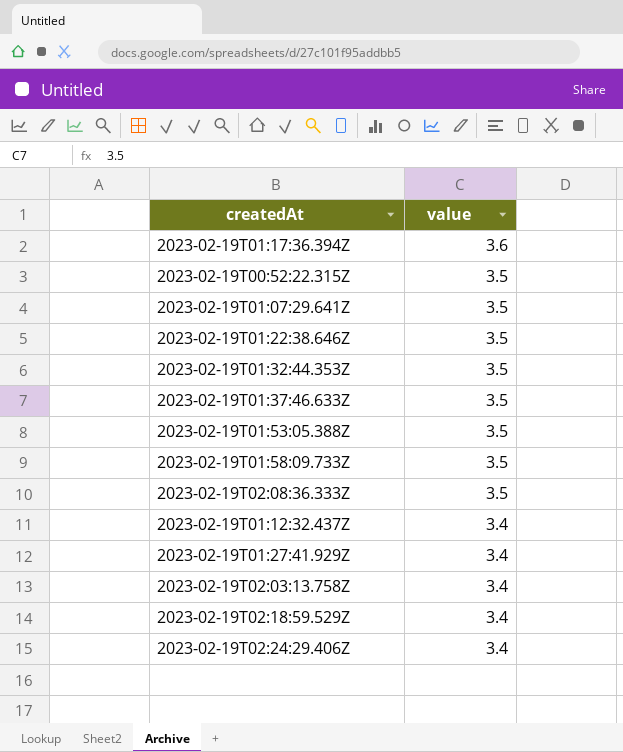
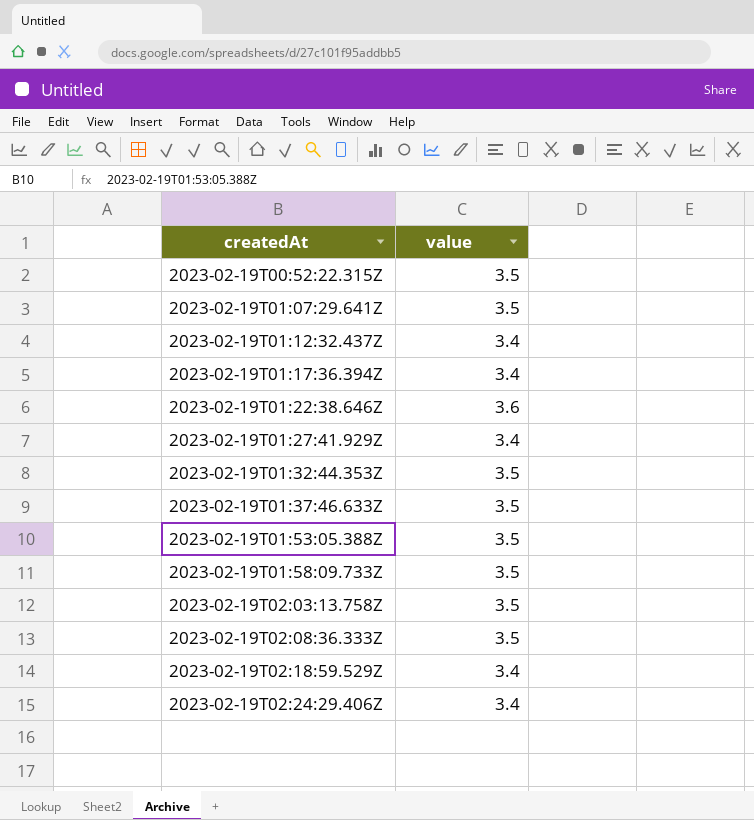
row order: value descending -> createdAt ascending
2023-02-19T01:17:36.394Z | value: 3.6 -> 3.4
2023-02-19T01:22:38.646Z | value: 3.5 -> 3.6
2023-02-19T02:03:13.758Z | value: 3.4 -> 3.5

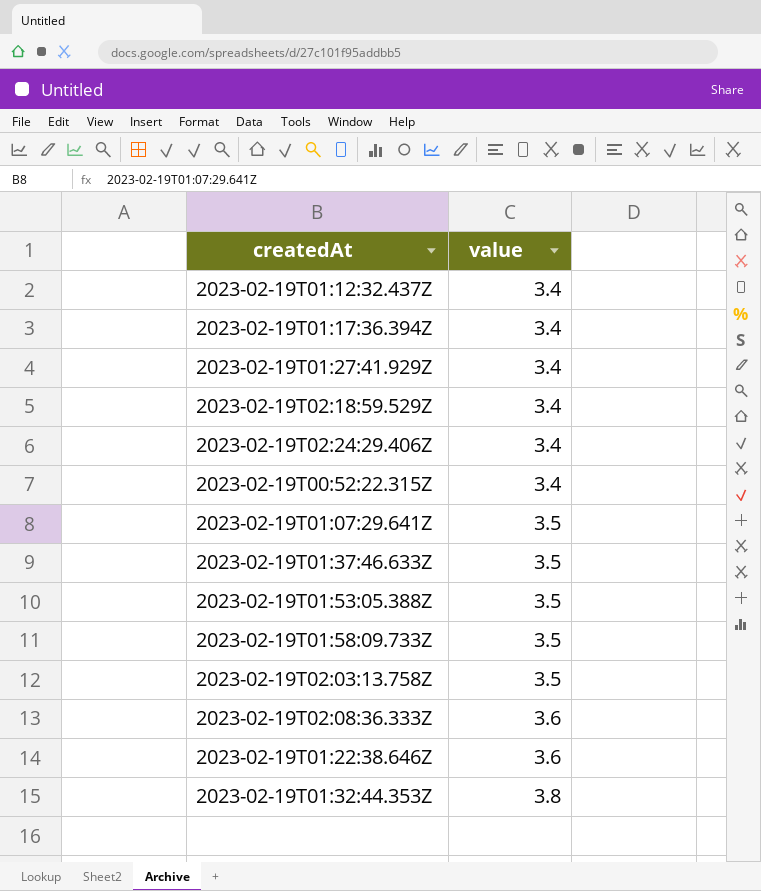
row order: createdAt ascending -> value ascending
2023-02-19T00:52:22.315Z | value: 3.5 -> 3.4
2023-02-19T02:08:36.333Z | value: 3.5 -> 3.6
2023-02-19T01:32:44.353Z | value: 3.5 -> 3.8

